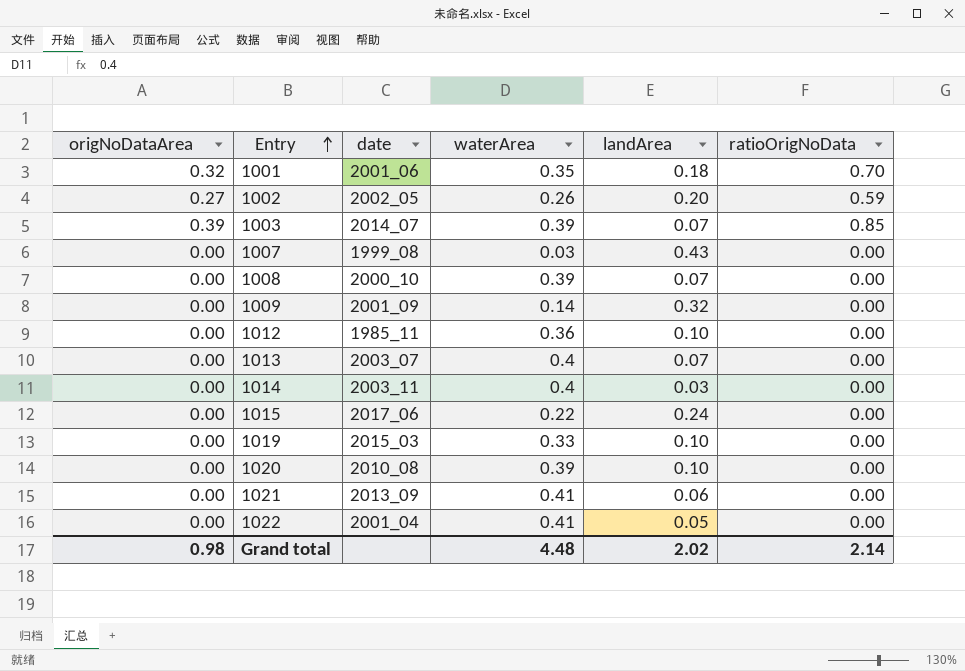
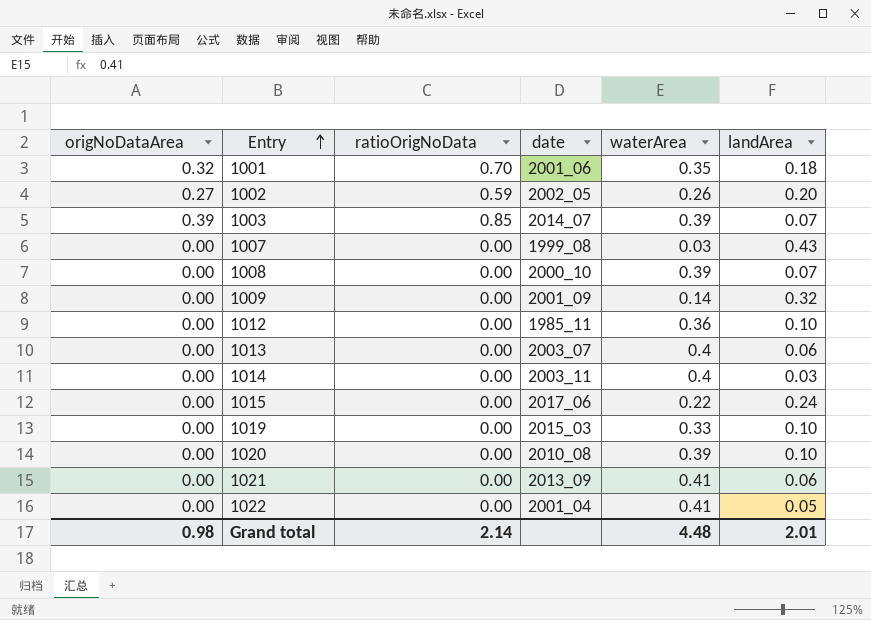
column ratioOrigNoData | position: 6 -> 3
1013 | landArea: 0.07 -> 0.06
Grand total | landArea: 2.02 -> 2.01

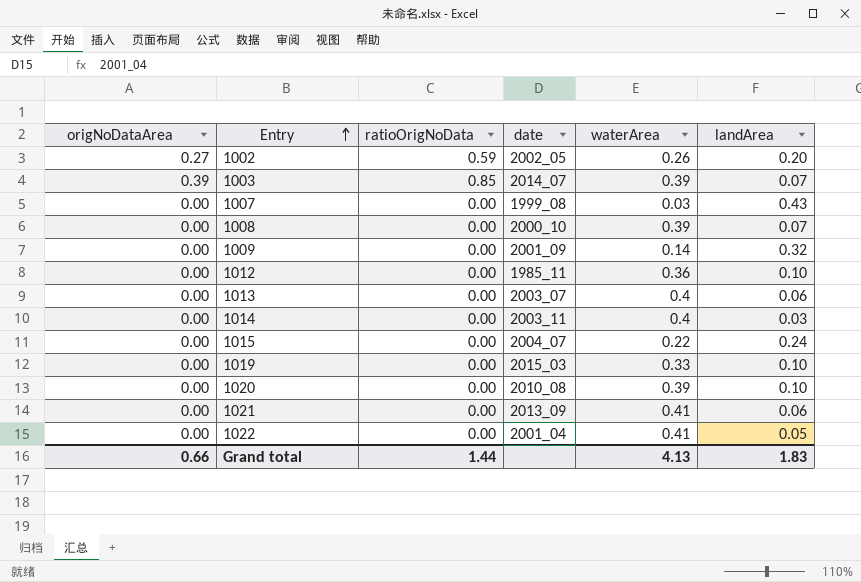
row 1001: 0.32 | 0.70 | 2001_06 | 0.35 | 0.18 -> none
1015 | date: 2017_06 -> 2004_07
Grand total | origNoDataArea: 0.98 -> 0.66
Grand total | ratioOrigNoData: 2.14 -> 1.44
Grand total | waterArea: 4.48 -> 4.13
Grand total | landArea: 2.01 -> 1.83

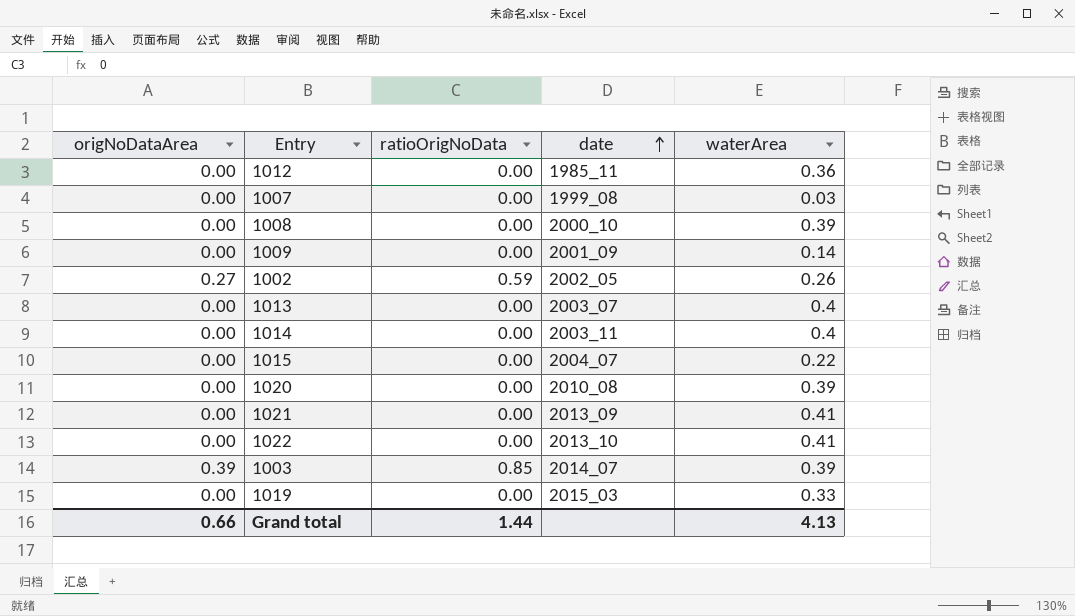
row order: Entry ascending -> date ascending
column landArea | position: 6 -> none
1022 | date: 2001_04 -> 2013_10

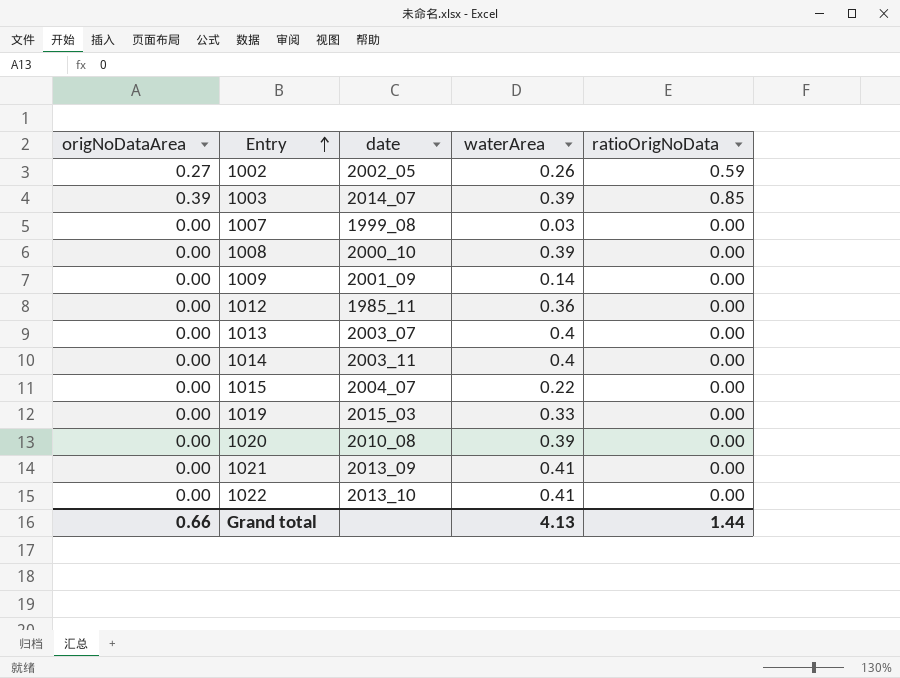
row order: date ascending -> Entry ascending
column ratioOrigNoData | position: 3 -> 5

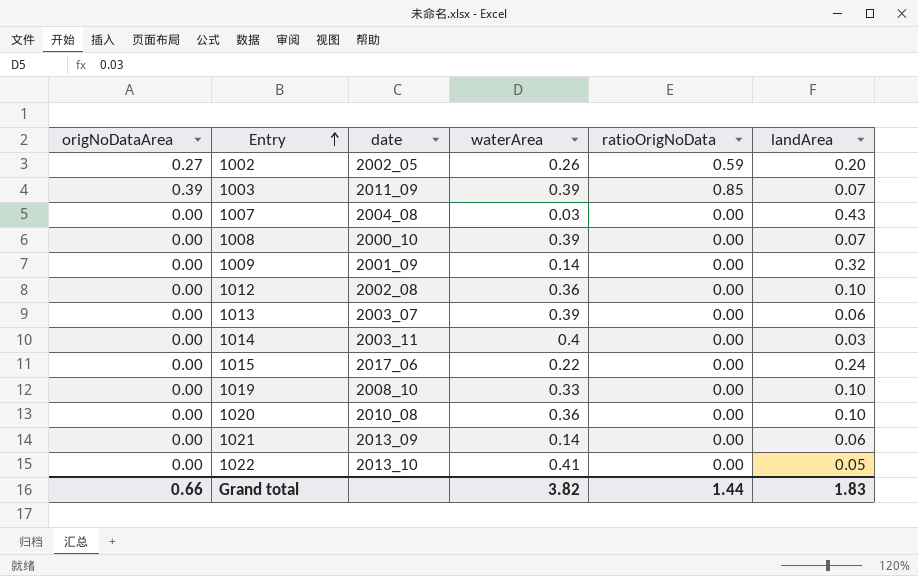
column landArea | position: none -> 6
1003 | date: 2014_07 -> 2011_09
1007 | date: 1999_08 -> 2004_08
1012 | date: 1985_11 -> 2002_08
1013 | waterArea: 0.4 -> 0.39
1015 | date: 2004_07 -> 2017_06
1019 | date: 2015_03 -> 2008_10
1020 | waterArea: 0.39 -> 0.36
1021 | waterArea: 0.41 -> 0.14
Grand total | waterArea: 4.13 -> 3.82

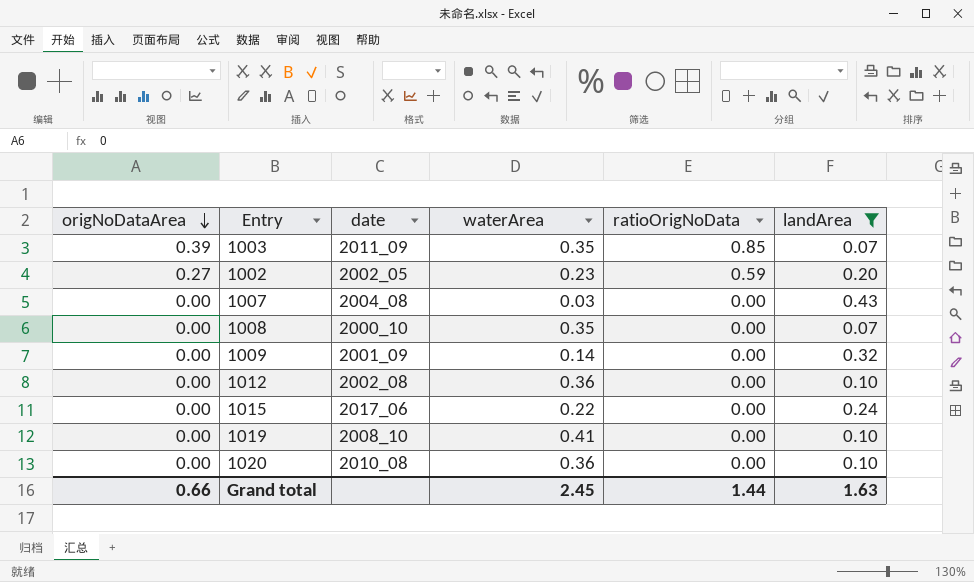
filter: none -> landArea >= 0.07
row order: Entry ascending -> origNoDataArea descending
1003 | waterArea: 0.39 -> 0.35
1002 | waterArea: 0.26 -> 0.23
1008 | waterArea: 0.39 -> 0.35
1019 | waterArea: 0.33 -> 0.41
Grand total | waterArea: 3.82 -> 2.45
Grand total | landArea: 1.83 -> 1.63

